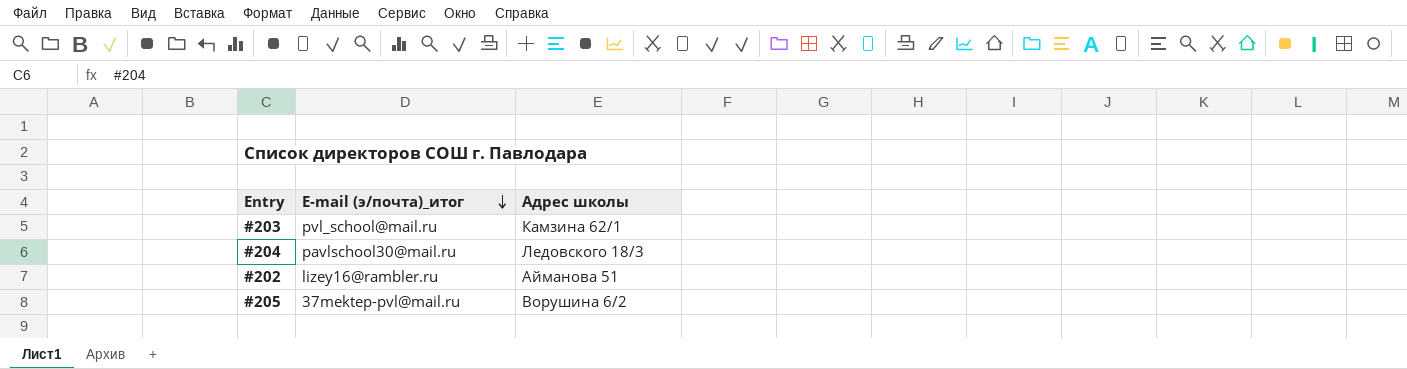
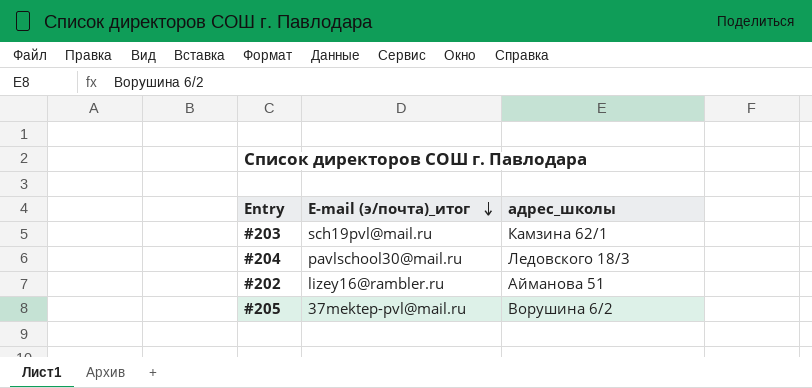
column name: Адрес школы -> адрес_школы
#203 | E-mail (э/почта)_итог: pvl_school@mail.ru -> sch19pvl@mail.ru

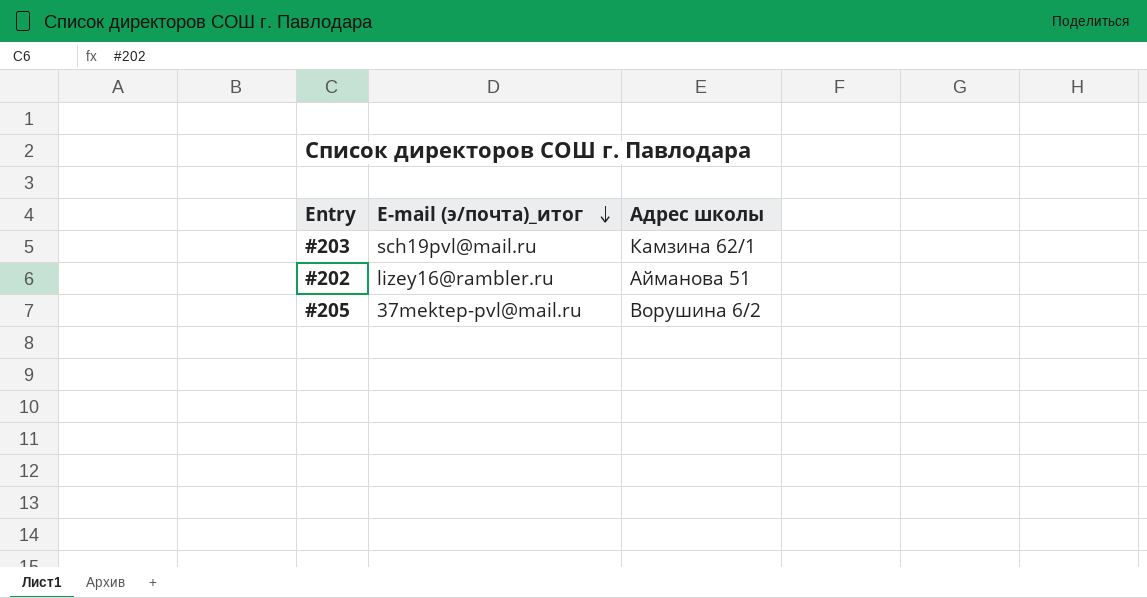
column name: адрес_школы -> Адрес школы
row #204: pavlschool30@mail.ru | Ледовского 18/3 -> none

